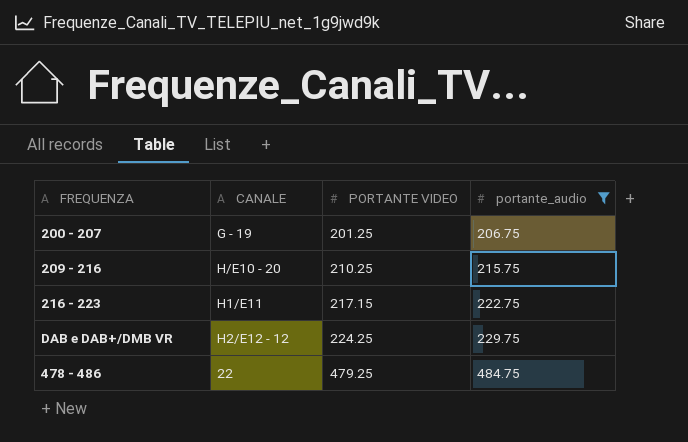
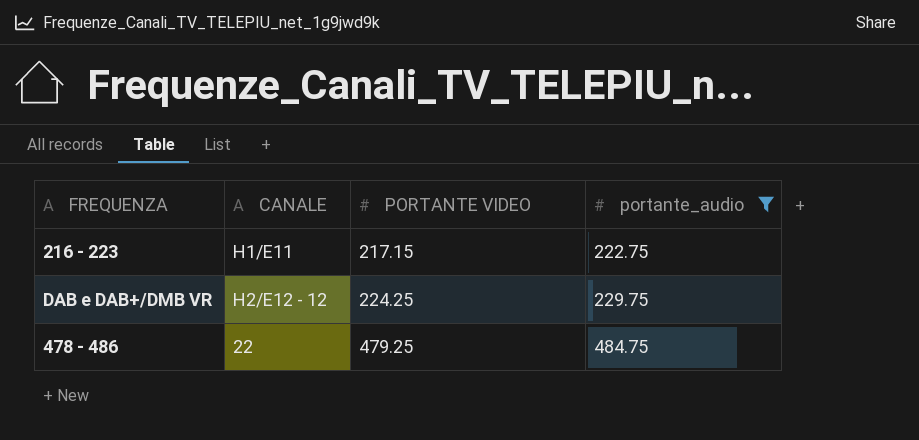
row 200 - 207: G - 19 | 201.25 | 206.75 -> none
row 209 - 216: H/E10 - 20 | 210.25 | 215.75 -> none

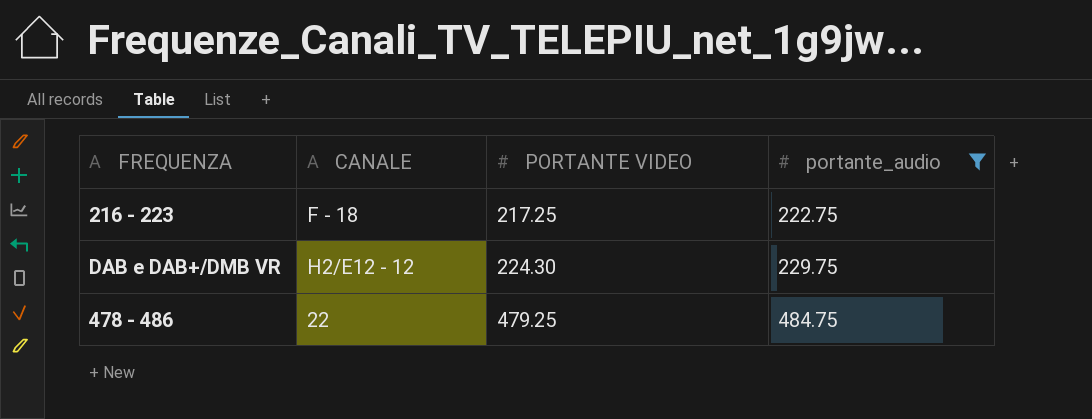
216 - 223 | CANALE: H1/E11 -> F - 18
216 - 223 | PORTANTE VIDEO: 217.15 -> 217.25
DAB e DAB+/DMB VR | PORTANTE VIDEO: 224.25 -> 224.30

